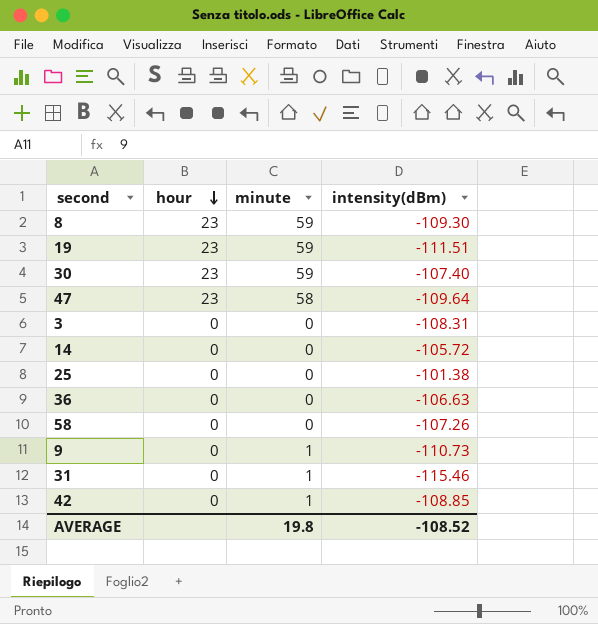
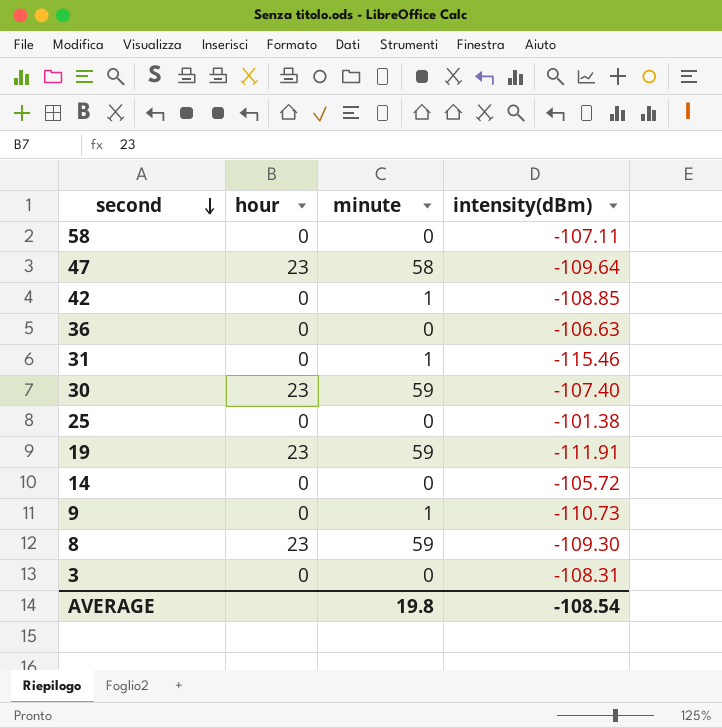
row order: hour descending -> second descending
58 | intensity(dBm): -107.26 -> -107.11
19 | intensity(dBm): -111.51 -> -111.91
AVERAGE | intensity(dBm): -108.52 -> -108.54

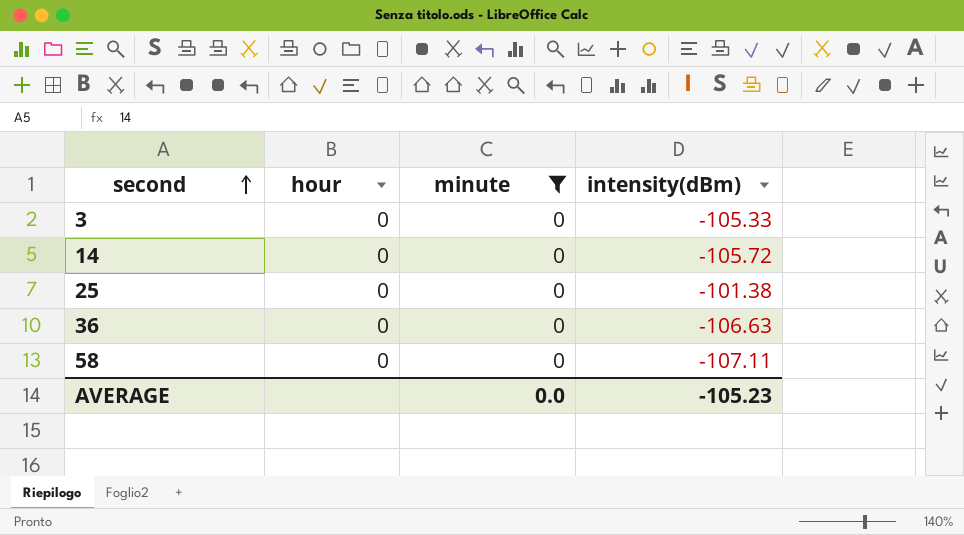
filter: none -> minute = 0
row order: second descending -> second ascending
3 | intensity(dBm): -108.31 -> -105.33
AVERAGE | minute: 19.8 -> 0.0
AVERAGE | intensity(dBm): -108.54 -> -105.23

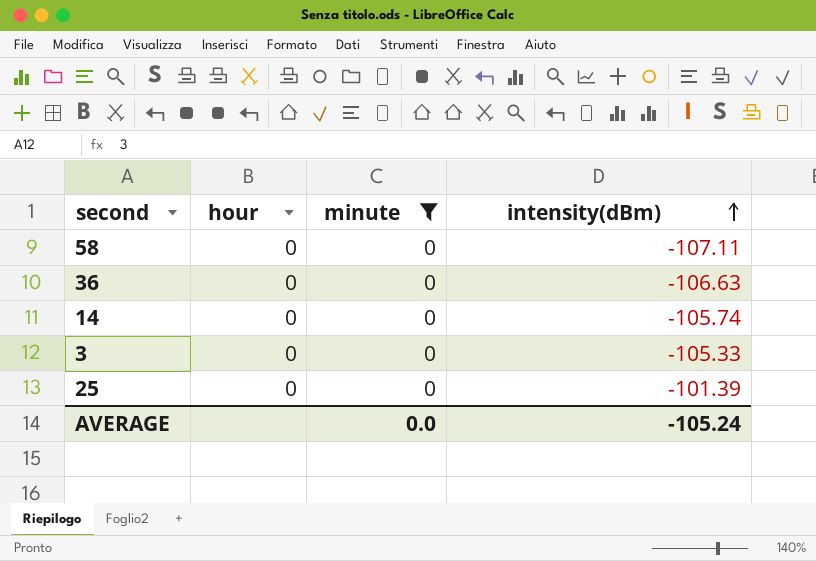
row order: second ascending -> intensity(dBm) ascending
14 | intensity(dBm): -105.72 -> -105.74
25 | intensity(dBm): -101.38 -> -101.39
AVERAGE | intensity(dBm): -105.23 -> -105.24

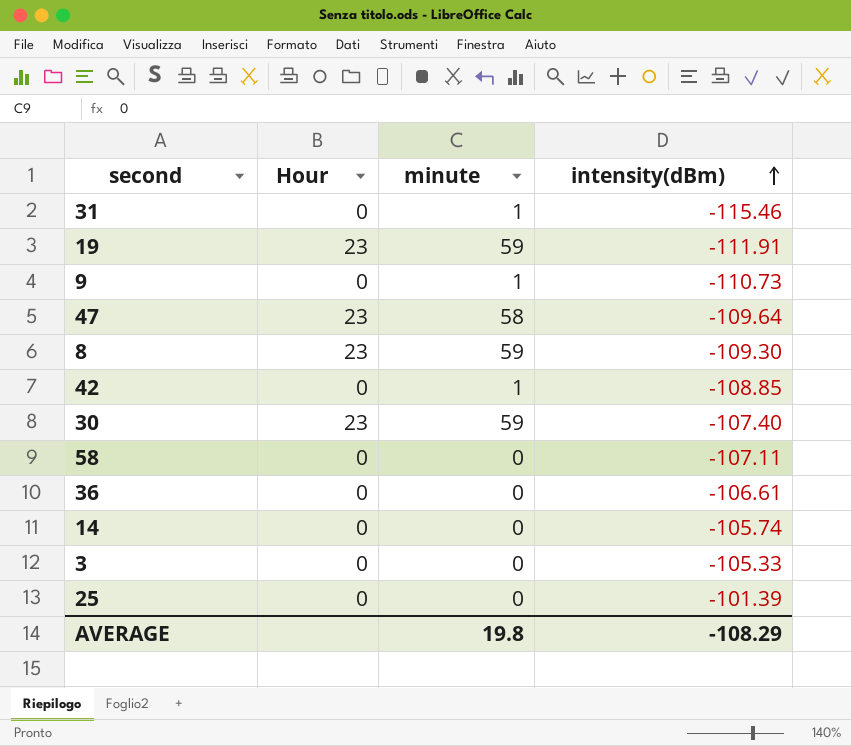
filter: minute = 0 -> none
column name: hour -> Hour
36 | intensity(dBm): -106.63 -> -106.61
AVERAGE | minute: 0.0 -> 19.8
AVERAGE | intensity(dBm): -105.24 -> -108.29

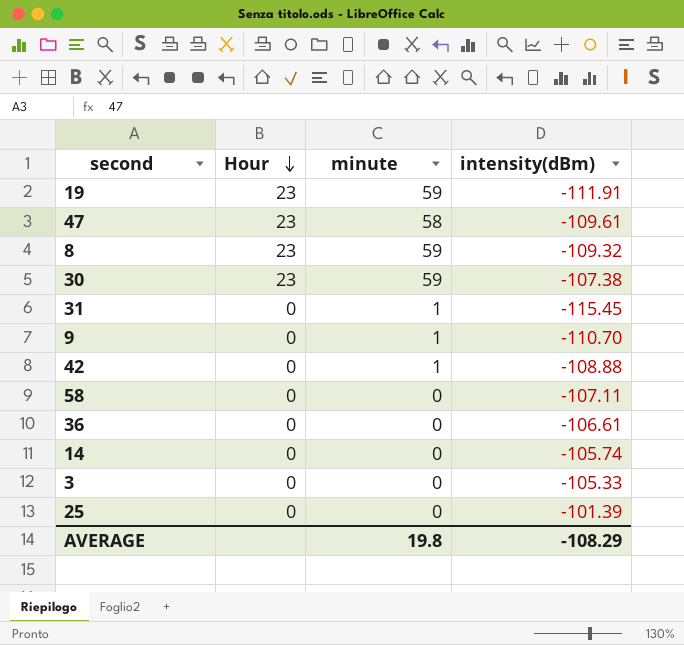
row order: intensity(dBm) ascending -> Hour descending
47 | intensity(dBm): -109.64 -> -109.61
8 | intensity(dBm): -109.30 -> -109.32
30 | intensity(dBm): -107.40 -> -107.38
31 | intensity(dBm): -115.46 -> -115.45
9 | intensity(dBm): -110.73 -> -110.70
42 | intensity(dBm): -108.85 -> -108.88

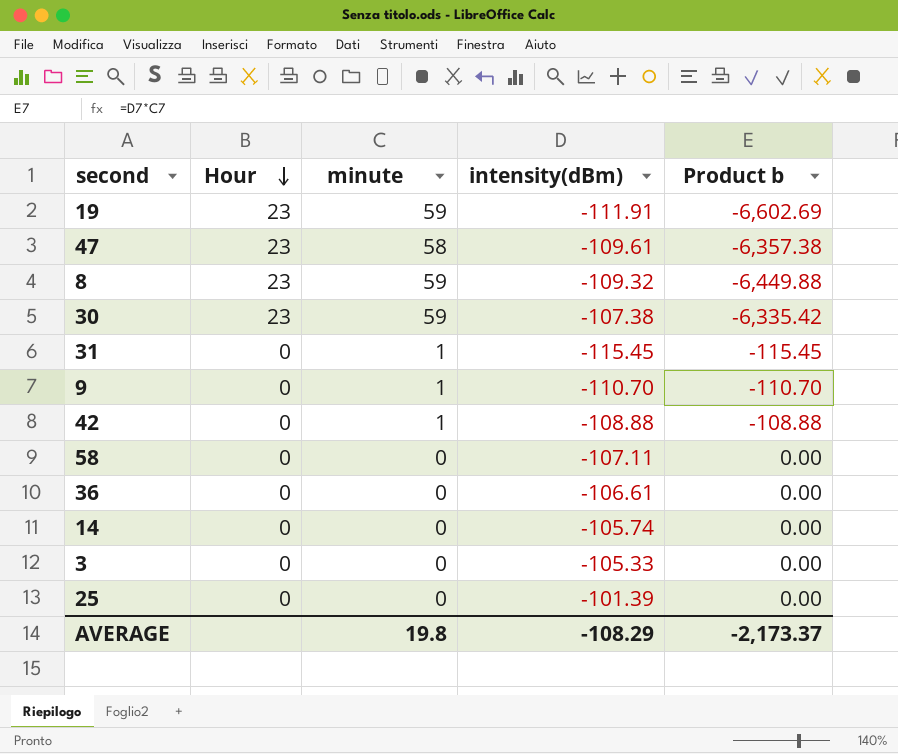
column Product b | formula: none -> [minute] * [intensity(dBm)]

